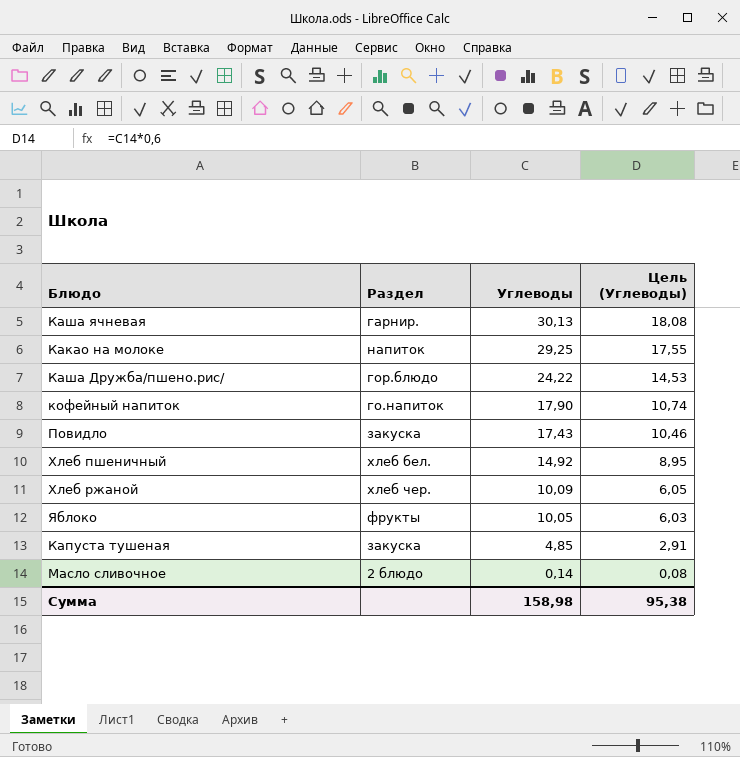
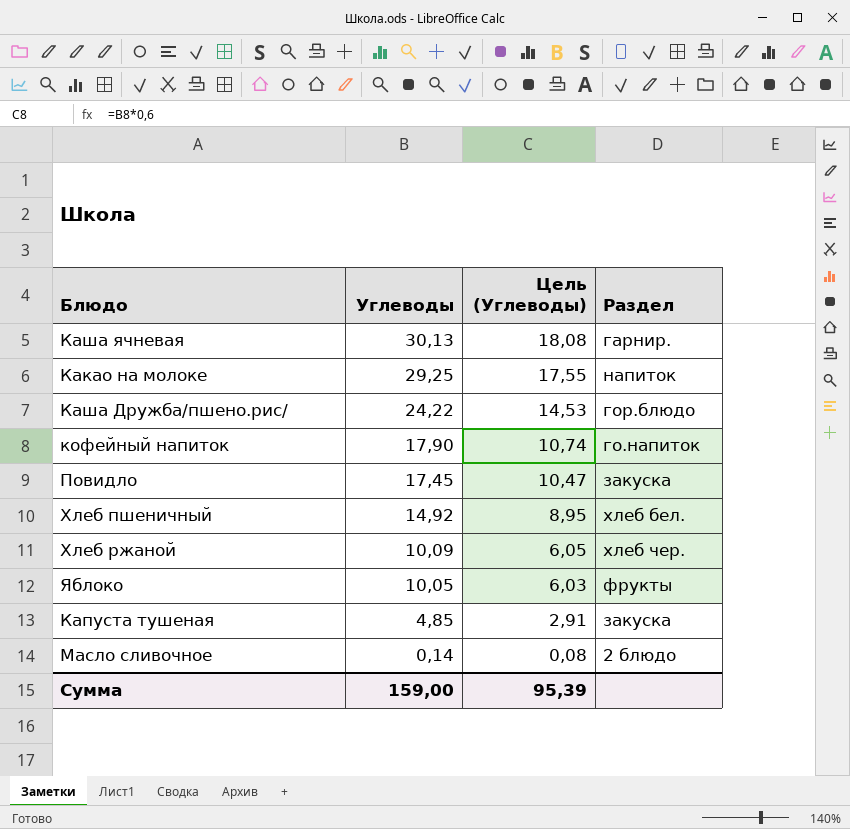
column Раздел | position: 2 -> 4
Повидло | Углеводы: 17,43 -> 17,45
Повидло | Цель (Углеводы): 10,46 -> 10,47
Сумма | Углеводы: 158,98 -> 159,00
Сумма | Цель (Углеводы): 95,38 -> 95,39

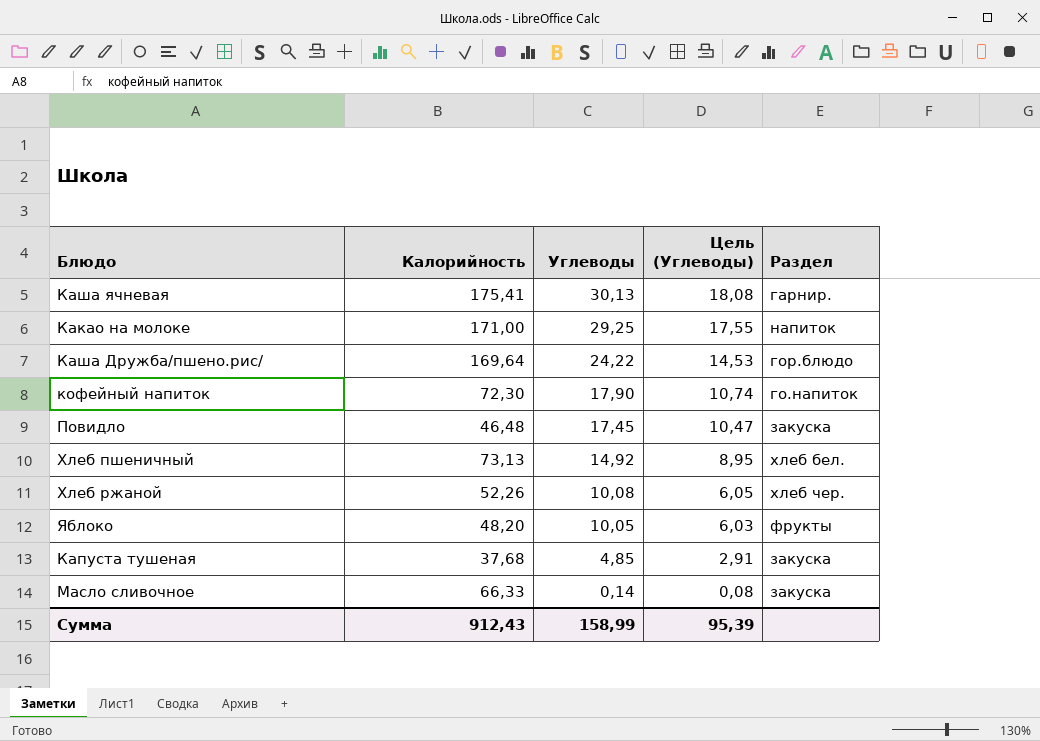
column Калорийность | position: none -> 2
Хлеб ржаной | Углеводы: 10,09 -> 10,08
Масло сливочное | Раздел: 2 блюдо -> закуска
Сумма | Углеводы: 159,00 -> 158,99

